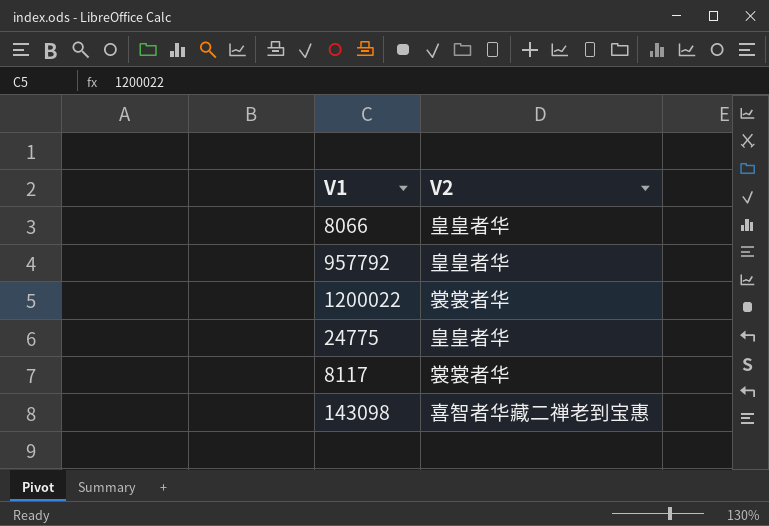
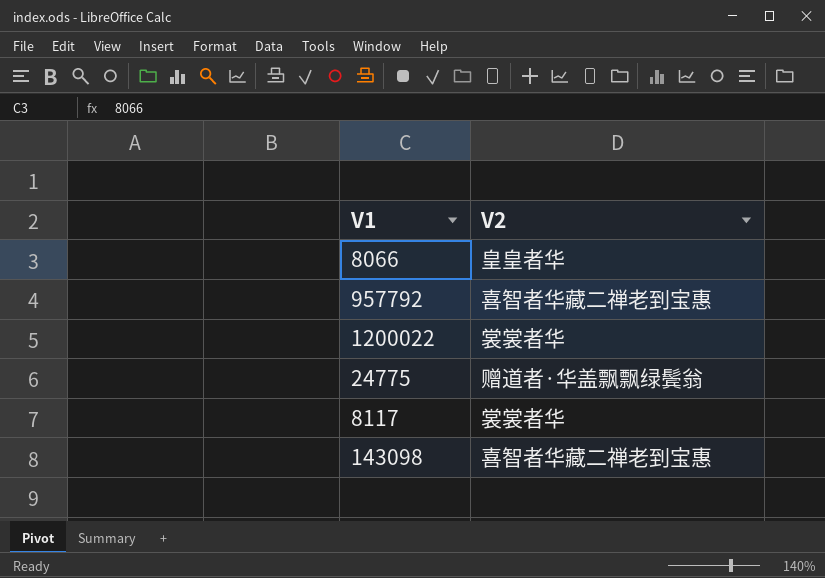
957792 | V2: 皇皇者华 -> 喜智者华藏二禅老到宝惠
24775 | V2: 皇皇者华 -> 赠道者·华盖飘飘绿鬓翁

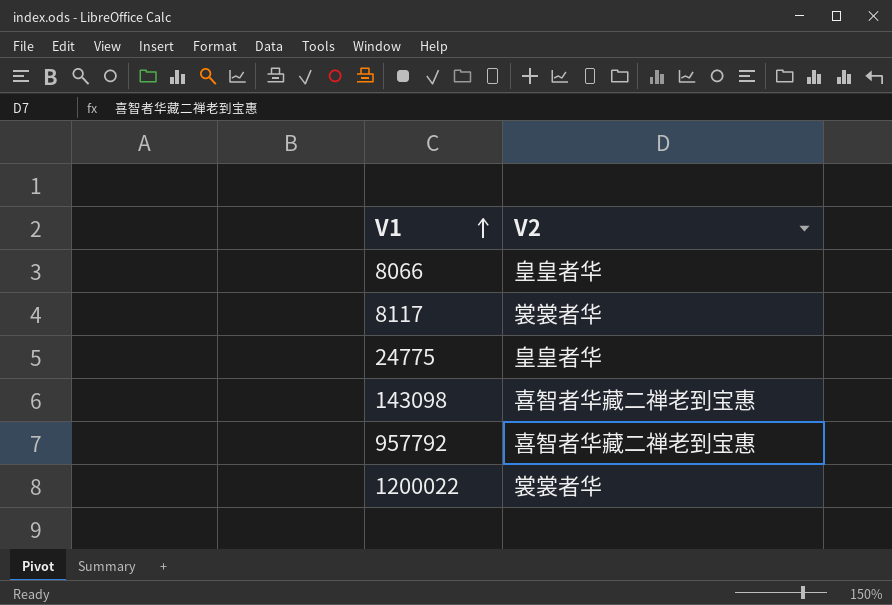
row order: none -> V1 ascending
24775 | V2: 赠道者·华盖飘飘绿鬓翁 -> 皇皇者华

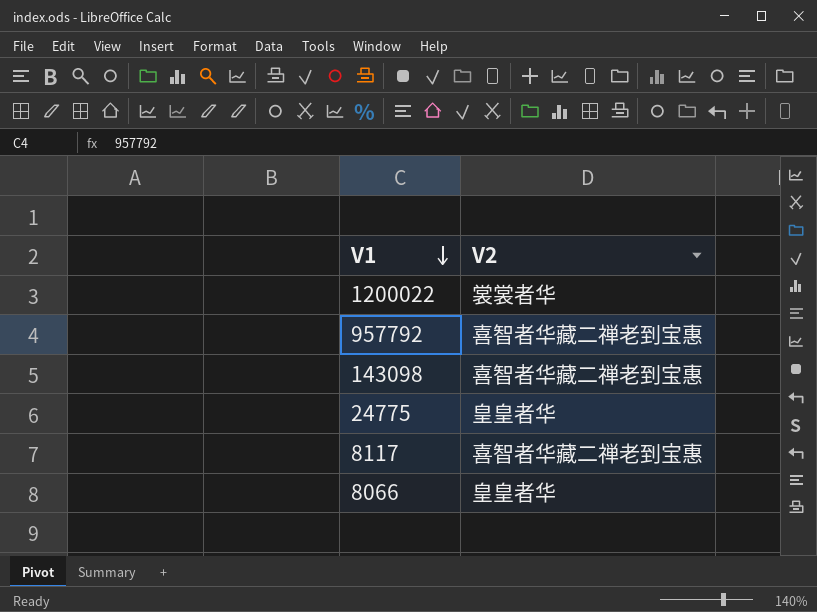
row order: V1 ascending -> V1 descending
8117 | V2: 裳裳者华 -> 喜智者华藏二禅老到宝惠

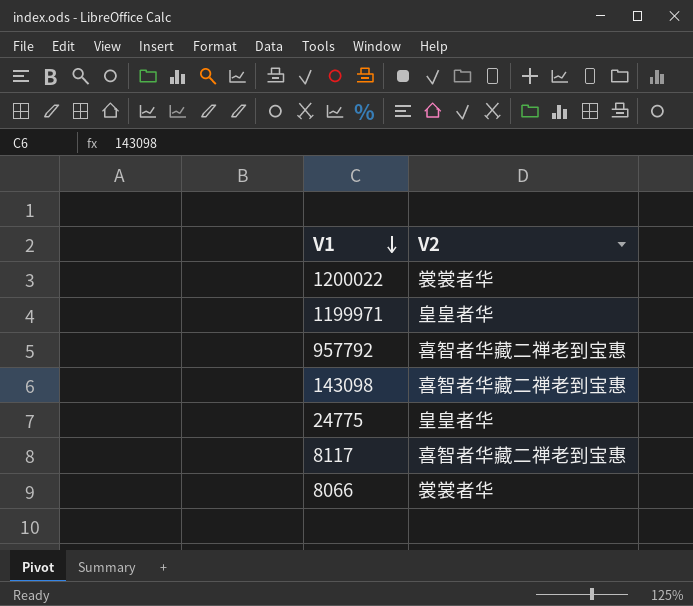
row 1199971: none -> 皇皇者华
8066 | V2: 皇皇者华 -> 裳裳者华

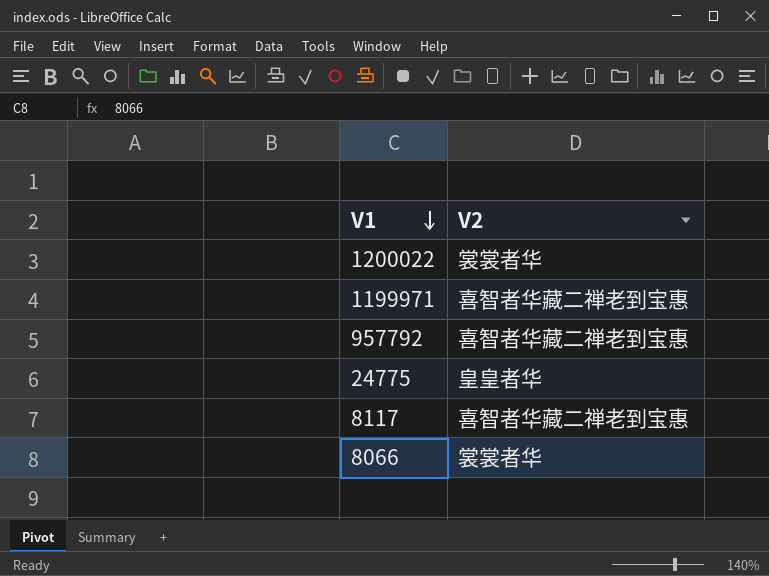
row 143098: 喜智者华藏二禅老到宝惠 -> none
1199971 | V2: 皇皇者华 -> 喜智者华藏二禅老到宝惠

